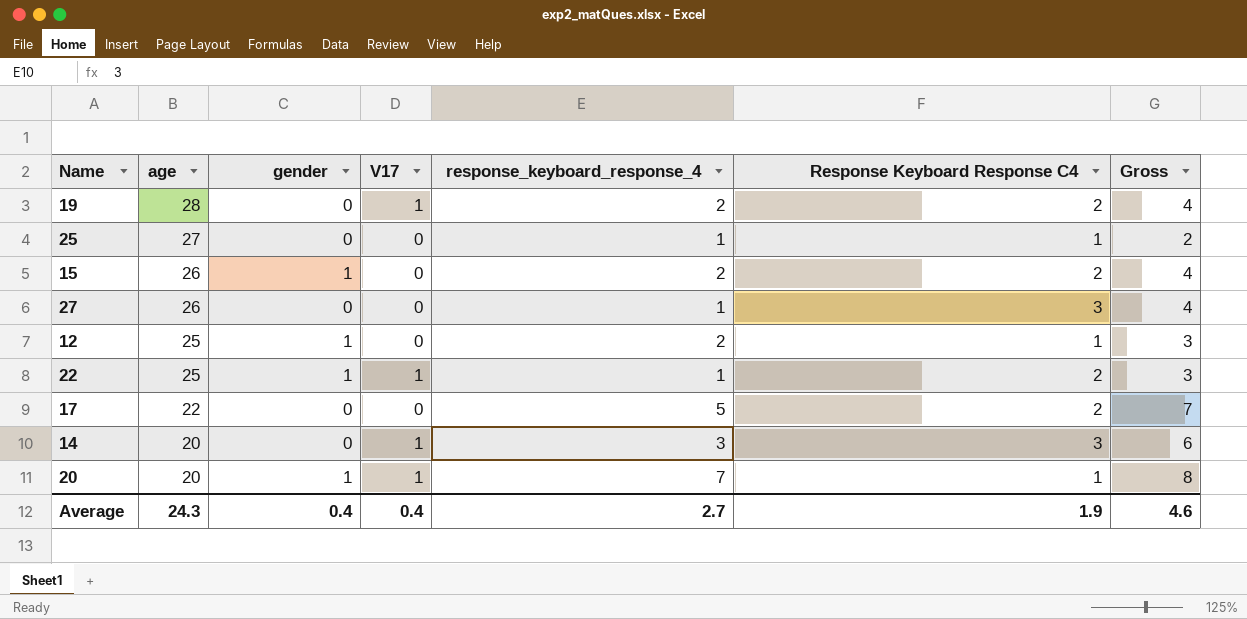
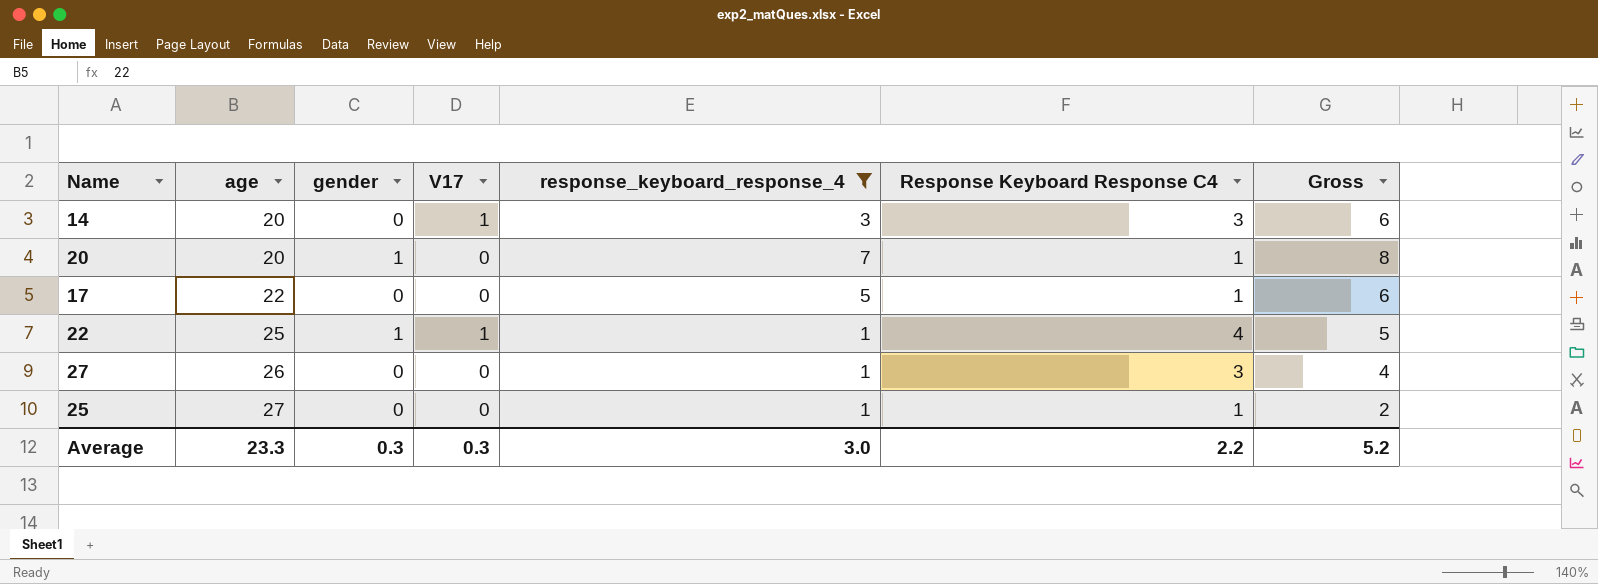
filter: none -> response_keyboard_response_4 != 2
row order: age descending -> age ascending
20 | V17: 1 -> 0
17 | Response Keyboard Response C4: 2 -> 1
17 | Gross: 7 -> 6
22 | Response Keyboard Response C4: 2 -> 4
22 | Gross: 3 -> 5
Average | age: 24.3 -> 23.3
Average | gender: 0.4 -> 0.3
Average | V17: 0.4 -> 0.3
Average | response_keyboard_response_4: 2.7 -> 3.0
Average | Response Keyboard Response C4: 1.9 -> 2.2
Average | Gross: 4.6 -> 5.2

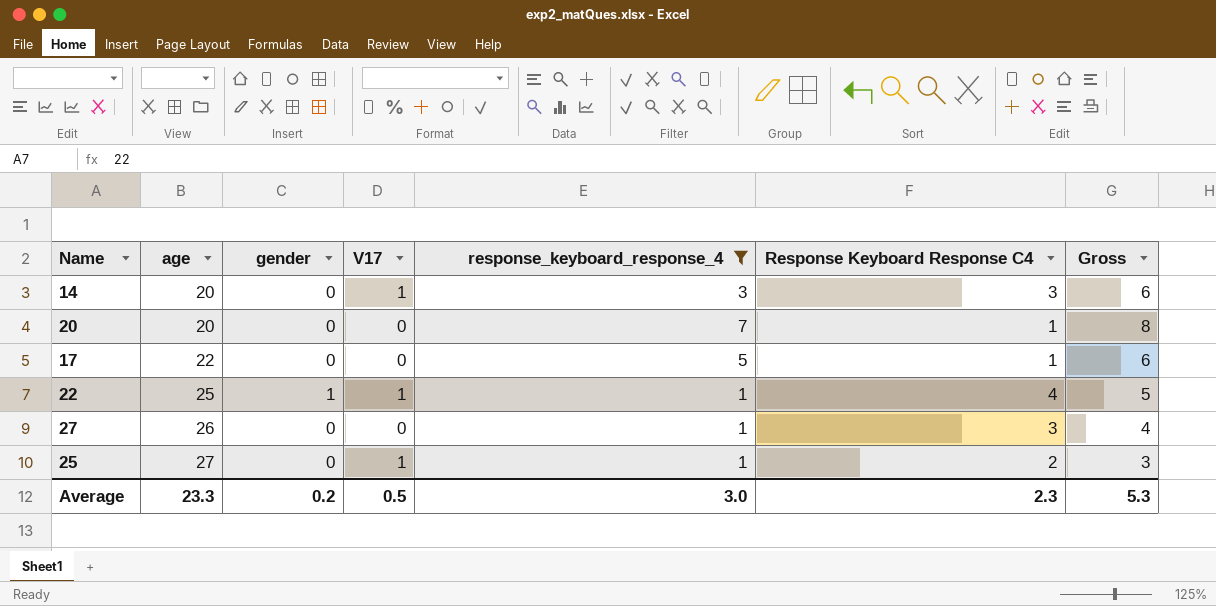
20 | gender: 1 -> 0
25 | V17: 0 -> 1
25 | Response Keyboard Response C4: 1 -> 2
25 | Gross: 2 -> 3
Average | gender: 0.3 -> 0.2
Average | V17: 0.3 -> 0.5
Average | Response Keyboard Response C4: 2.2 -> 2.3
Average | Gross: 5.2 -> 5.3

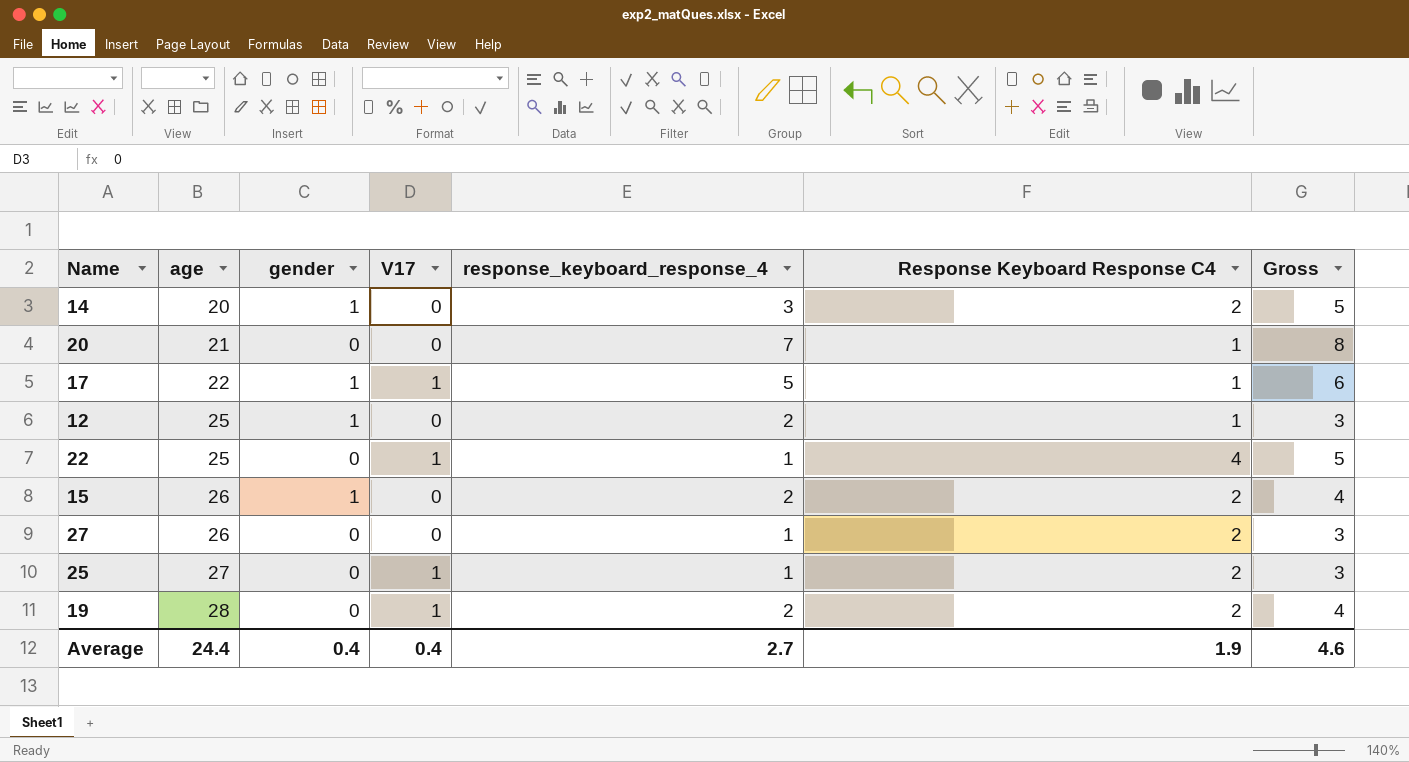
filter: response_keyboard_response_4 != 2 -> none
14 | gender: 0 -> 1
14 | V17: 1 -> 0
14 | Response Keyboard Response C4: 3 -> 2
14 | Gross: 6 -> 5
20 | age: 20 -> 21
17 | gender: 0 -> 1
17 | V17: 0 -> 1
22 | gender: 1 -> 0
27 | Response Keyboard Response C4: 3 -> 2
27 | Gross: 4 -> 3
Average | age: 23.3 -> 24.4
Average | gender: 0.2 -> 0.4
Average | V17: 0.5 -> 0.4
Average | response_keyboard_response_4: 3.0 -> 2.7
Average | Response Keyboard Response C4: 2.3 -> 1.9
Average | Gross: 5.3 -> 4.6

